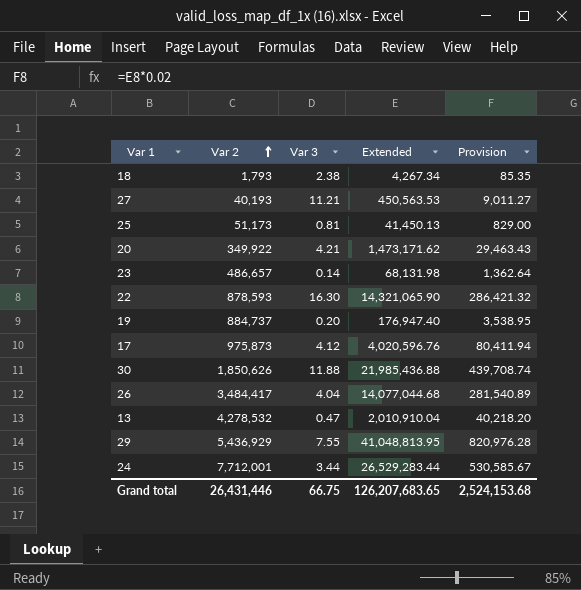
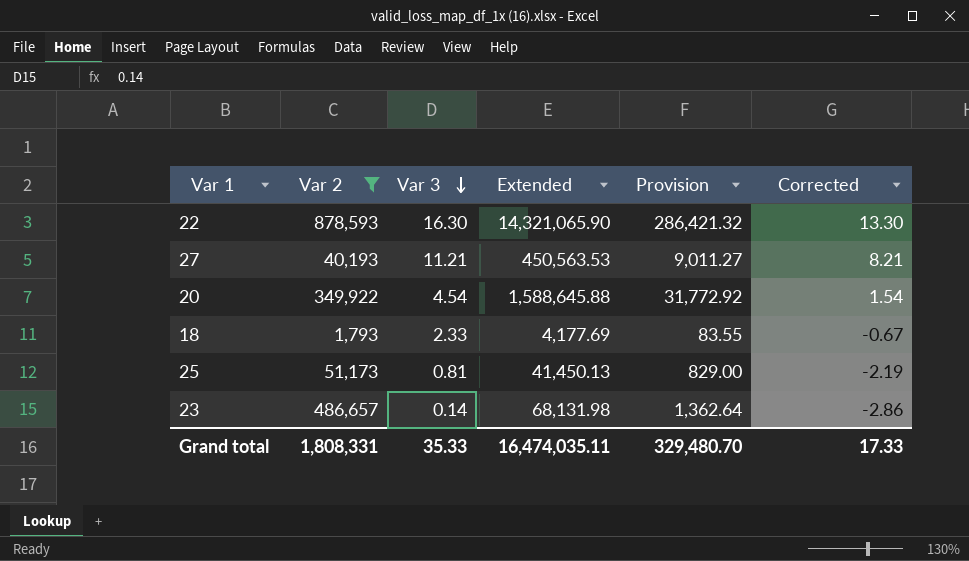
filter: none -> Var 2 <= 878,593
row order: Var 2 ascending -> Var 3 descending
column Corrected | formula: none -> [Var 3] - 3
20 | Var 3: 4.21 -> 4.54
20 | Extended: 1,473,171.62 -> 1,588,645.88
20 | Provision: 29,463.43 -> 31,772.92
18 | Var 3: 2.38 -> 2.33
18 | Extended: 4,267.34 -> 4,177.69
18 | Provision: 85.35 -> 83.55
Grand total | Var 2: 26,431,446 -> 1,808,331
Grand total | Var 3: 66.75 -> 35.33
Grand total | Extended: 126,207,683.65 -> 16,474,035.11
Grand total | Provision: 2,524,153.68 -> 329,480.70

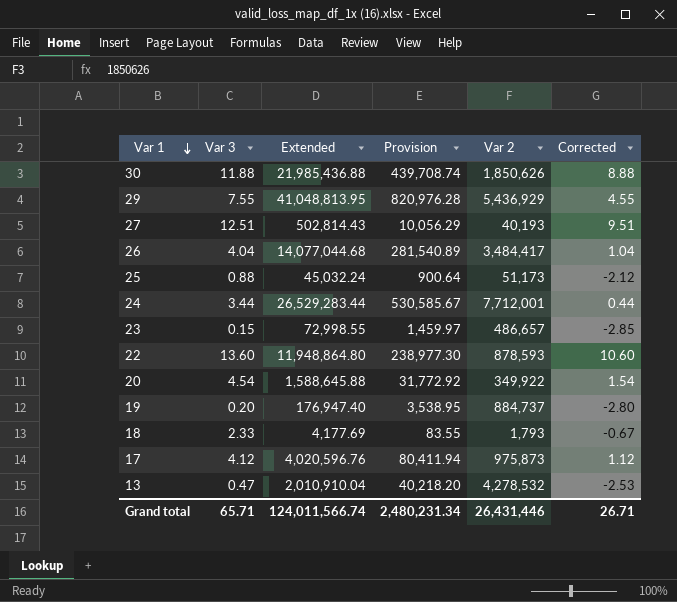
filter: Var 2 <= 878,593 -> none
row order: Var 3 descending -> Var 1 descending
column Var 2 | position: 2 -> 5
27 | Var 3: 11.21 -> 12.51
27 | Extended: 450,563.53 -> 502,814.43
27 | Provision: 9,011.27 -> 10,056.29
27 | Corrected: 8.21 -> 9.51
25 | Var 3: 0.81 -> 0.88
25 | Extended: 41,450.13 -> 45,032.24
25 | Provision: 829.00 -> 900.64
25 | Corrected: -2.19 -> -2.12
23 | Var 3: 0.14 -> 0.15
23 | Extended: 68,131.98 -> 72,998.55
23 | Provision: 1,362.64 -> 1,459.97
23 | Corrected: -2.86 -> -2.85
22 | Var 3: 16.30 -> 13.60
22 | Extended: 14,321,065.90 -> 11,948,864.80
22 | Provision: 286,421.32 -> 238,977.30
22 | Corrected: 13.30 -> 10.60
Grand total | Var 3: 35.33 -> 65.71
Grand total | Extended: 16,474,035.11 -> 124,011,566.74
Grand total | Provision: 329,480.70 -> 2,480,231.34
Grand total | Var 2: 1,808,331 -> 26,431,446
Grand total | Corrected: 17.33 -> 26.71

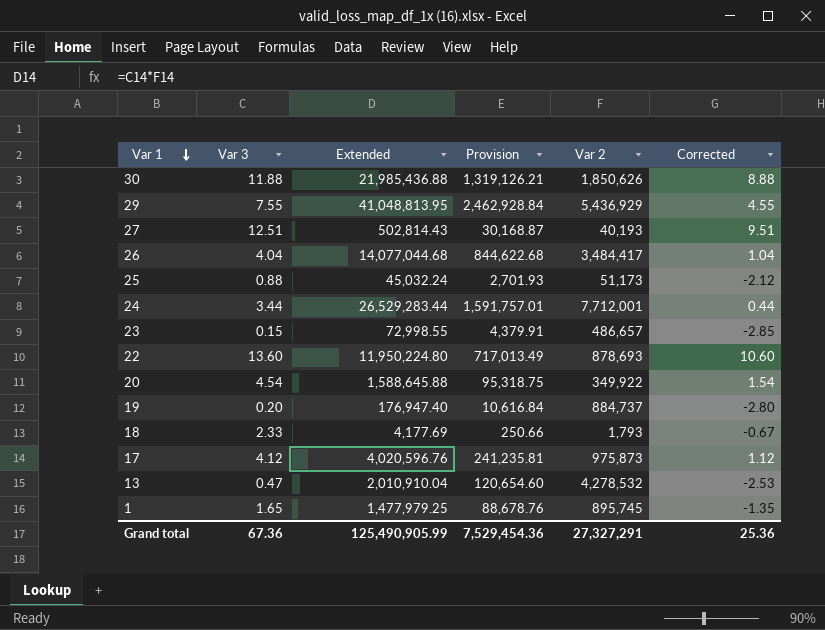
column Provision | formula: [Extended] * 0.02 -> [Extended] * 0.06
22 | Extended: 11,948,864.80 -> 11,950,224.80
22 | Var 2: 878,593 -> 878,693
row 1: none -> 1.65 | 1,477,979.25 | 88,678.76 | 895,745 | -1.35
Grand total | Var 3: 65.71 -> 67.36
Grand total | Extended: 124,011,566.74 -> 125,490,905.99
Grand total | Provision: 2,480,231.34 -> 7,529,454.36
Grand total | Var 2: 26,431,446 -> 27,327,291
Grand total | Corrected: 26.71 -> 25.36

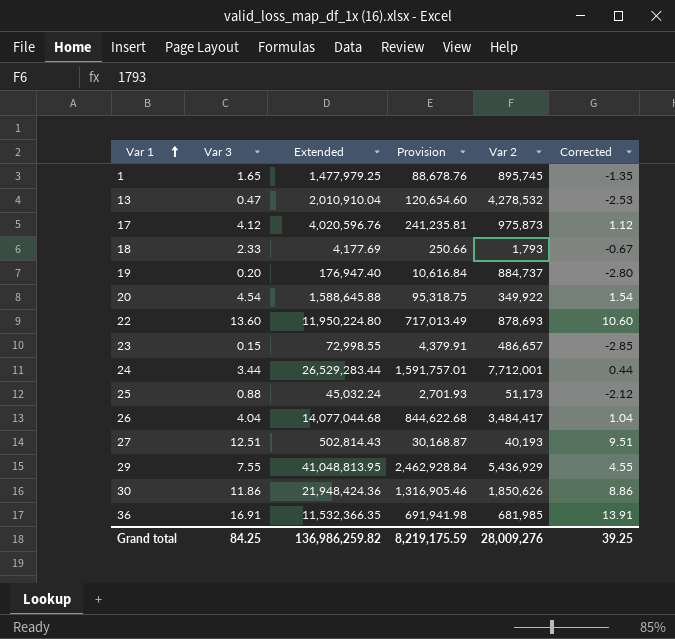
row order: Var 1 descending -> Var 1 ascending
30 | Var 3: 11.88 -> 11.86
30 | Extended: 21,985,436.88 -> 21,948,424.36
30 | Provision: 1,319,126.21 -> 1,316,905.46
30 | Corrected: 8.88 -> 8.86
row 36: none -> 16.91 | 11,532,366.35 | 691,941.98 | 681,985 | 13.91
Grand total | Var 3: 67.36 -> 84.25
Grand total | Extended: 125,490,905.99 -> 136,986,259.82
Grand total | Provision: 7,529,454.36 -> 8,219,175.59
Grand total | Var 2: 27,327,291 -> 28,009,276
Grand total | Corrected: 25.36 -> 39.25

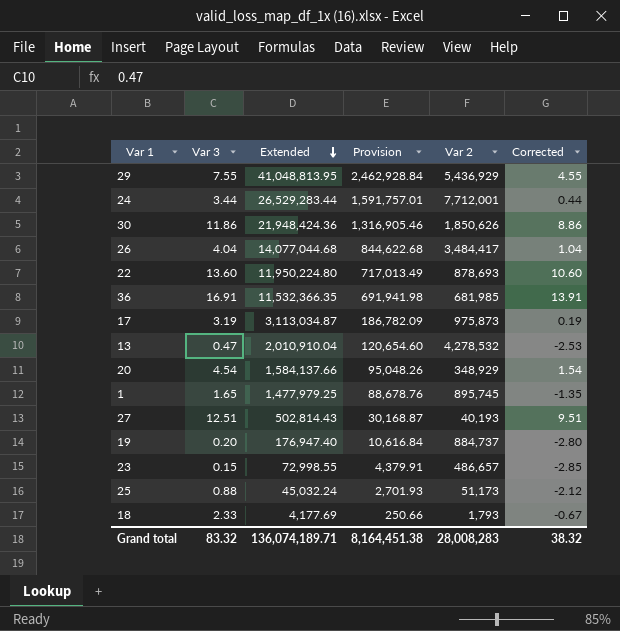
row order: Var 1 ascending -> Extended descending
17 | Var 3: 4.12 -> 3.19
17 | Extended: 4,020,596.76 -> 3,113,034.87
17 | Provision: 241,235.81 -> 186,782.09
17 | Corrected: 1.12 -> 0.19
20 | Extended: 1,588,645.88 -> 1,584,137.66
20 | Provision: 95,318.75 -> 95,048.26
20 | Var 2: 349,922 -> 348,929
Grand total | Var 3: 84.25 -> 83.32
Grand total | Extended: 136,986,259.82 -> 136,074,189.71
Grand total | Provision: 8,219,175.59 -> 8,164,451.38
Grand total | Var 2: 28,009,276 -> 28,008,283
Grand total | Corrected: 39.25 -> 38.32

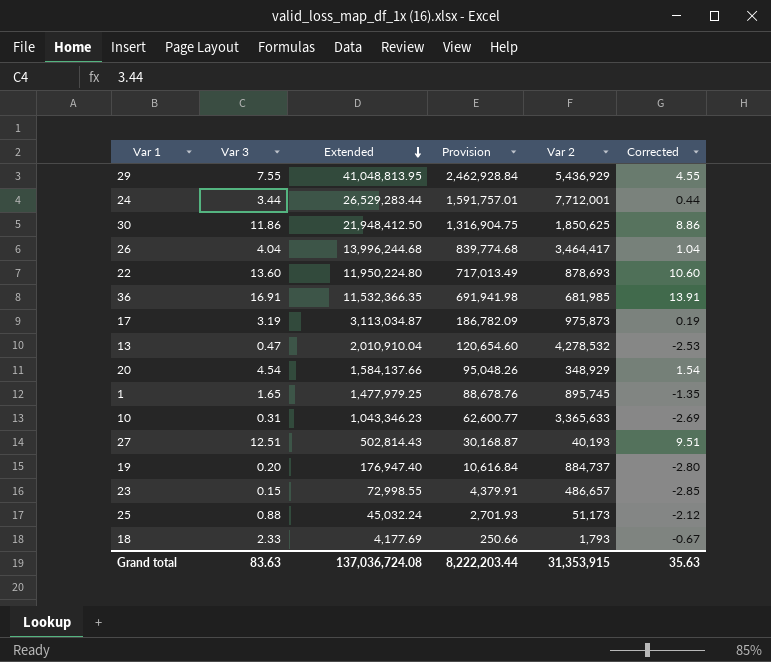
30 | Extended: 21,948,424.36 -> 21,948,412.50
30 | Provision: 1,316,905.46 -> 1,316,904.75
30 | Var 2: 1,850,626 -> 1,850,625
26 | Extended: 14,077,044.68 -> 13,996,244.68
26 | Provision: 844,622.68 -> 839,774.68
26 | Var 2: 3,484,417 -> 3,464,417
row 10: none -> 0.31 | 1,043,346.23 | 62,600.77 | 3,365,633 | -2.69
Grand total | Var 3: 83.32 -> 83.63
Grand total | Extended: 136,074,189.71 -> 137,036,724.08
Grand total | Provision: 8,164,451.38 -> 8,222,203.44
Grand total | Var 2: 28,008,283 -> 31,353,915
Grand total | Corrected: 38.32 -> 35.63

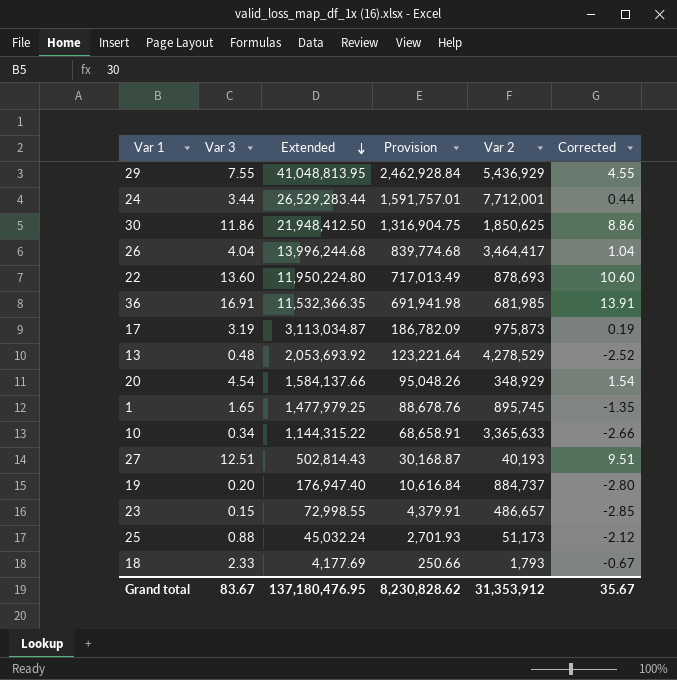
13 | Var 3: 0.47 -> 0.48
13 | Extended: 2,010,910.04 -> 2,053,693.92
13 | Provision: 120,654.60 -> 123,221.64
13 | Var 2: 4,278,532 -> 4,278,529
13 | Corrected: -2.53 -> -2.52
10 | Var 3: 0.31 -> 0.34
10 | Extended: 1,043,346.23 -> 1,144,315.22
10 | Provision: 62,600.77 -> 68,658.91
10 | Corrected: -2.69 -> -2.66
Grand total | Var 3: 83.63 -> 83.67
Grand total | Extended: 137,036,724.08 -> 137,180,476.95
Grand total | Provision: 8,222,203.44 -> 8,230,828.62
Grand total | Var 2: 31,353,915 -> 31,353,912
Grand total | Corrected: 35.63 -> 35.67

